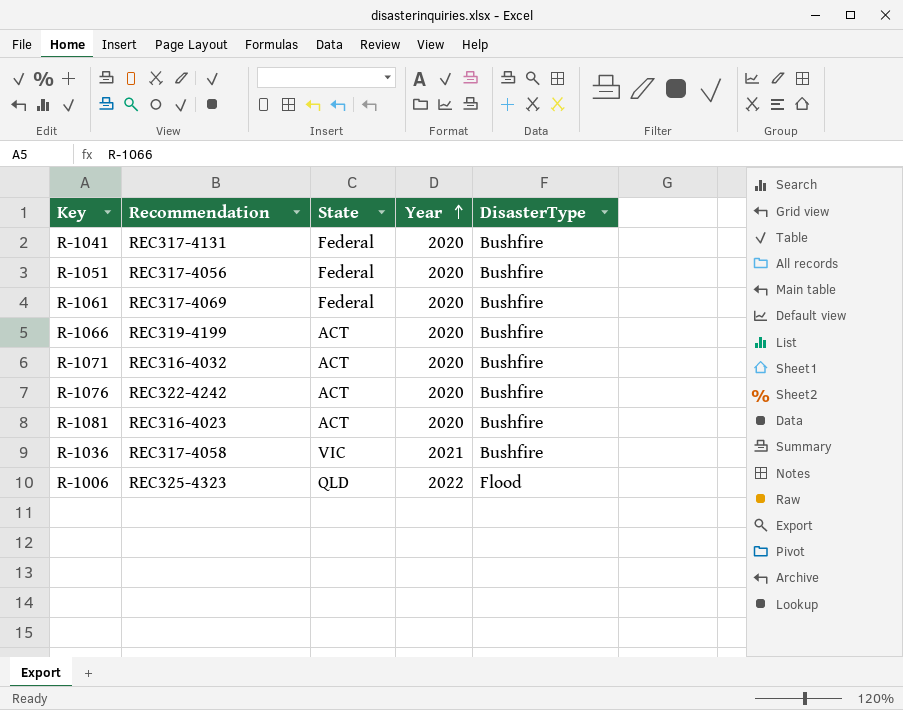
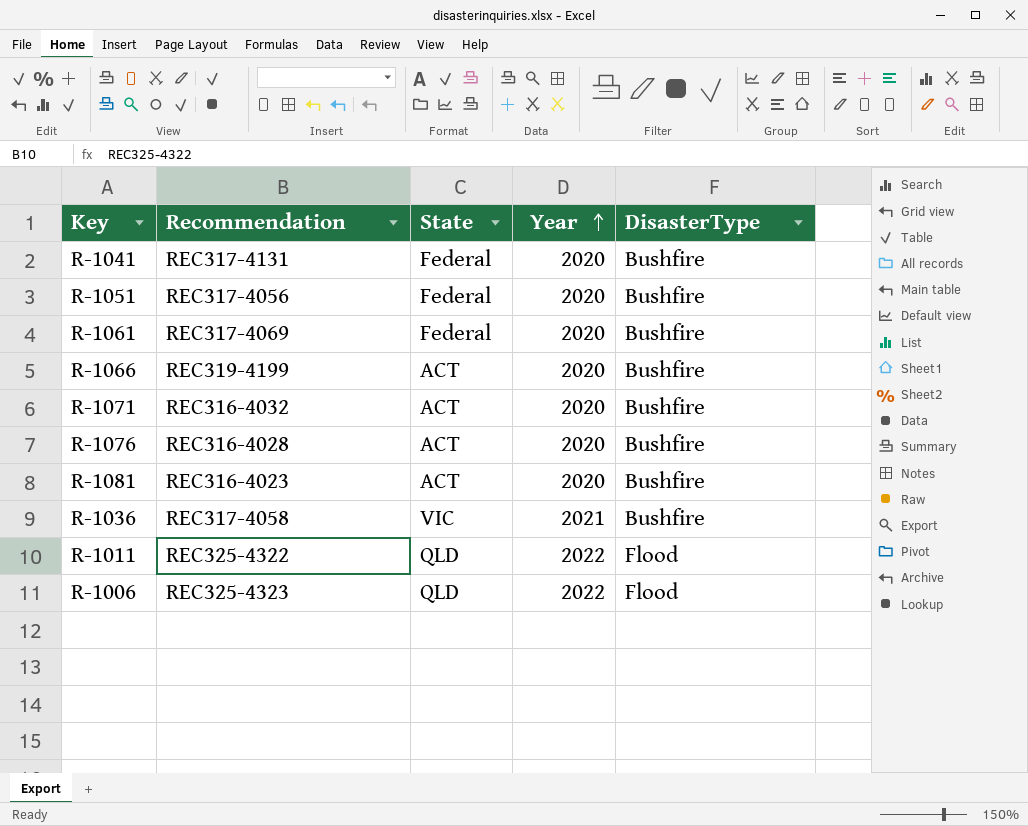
R-1076 | Recommendation: REC322-4242 -> REC316-4028
row R-1011: none -> REC325-4322 | QLD | 2022 | Flood

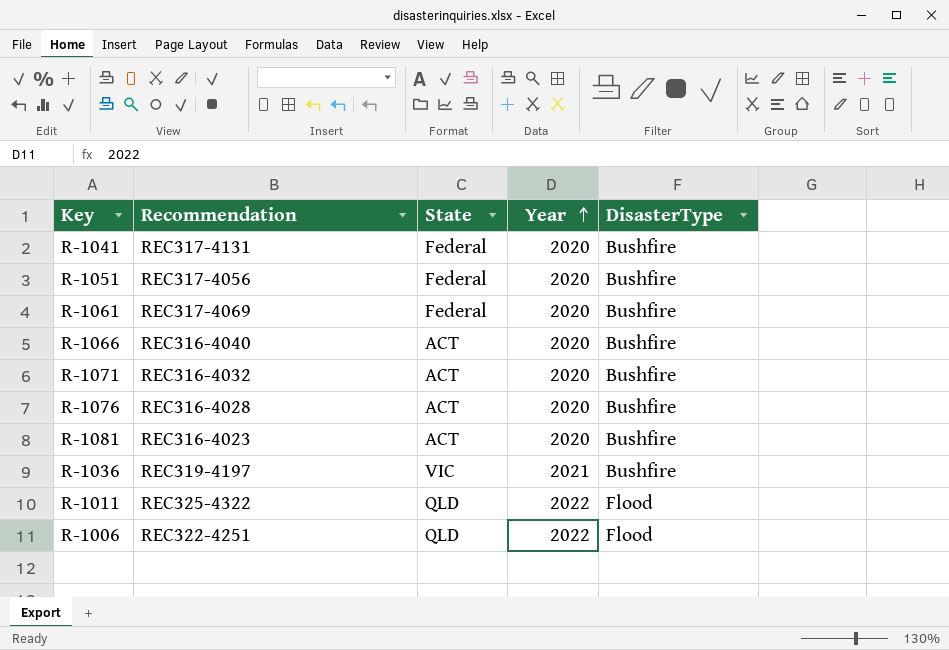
R-1066 | Recommendation: REC319-4199 -> REC316-4040
R-1036 | Recommendation: REC317-4058 -> REC319-4197
R-1006 | Recommendation: REC325-4323 -> REC322-4251

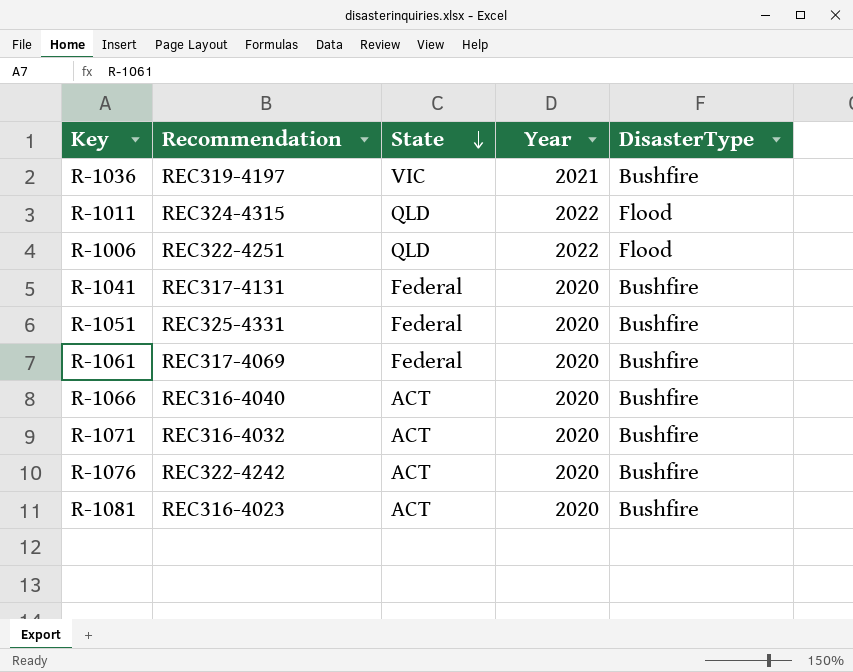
row order: Year ascending -> State descending
R-1011 | Recommendation: REC325-4322 -> REC324-4315
R-1051 | Recommendation: REC317-4056 -> REC325-4331
R-1076 | Recommendation: REC316-4028 -> REC322-4242

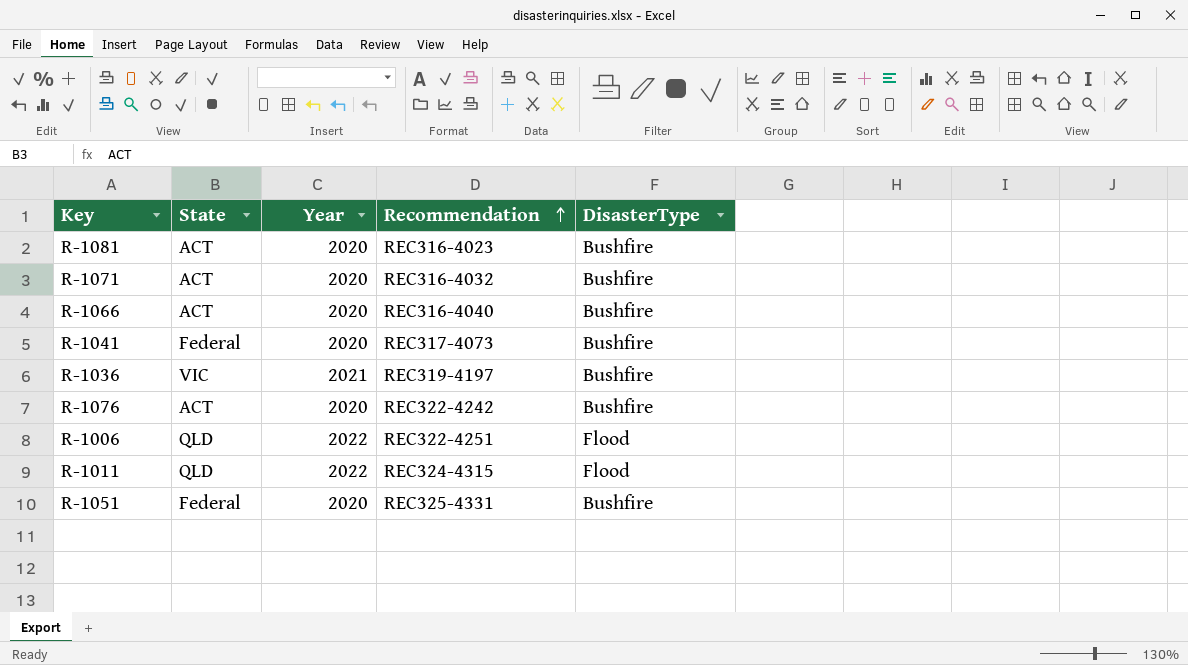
row order: State descending -> Recommendation ascending
column Recommendation | position: 2 -> 4
row R-1061: REC317-4069 | Federal | 2020 | Bushfire -> none
R-1041 | Recommendation: REC317-4131 -> REC317-4073

